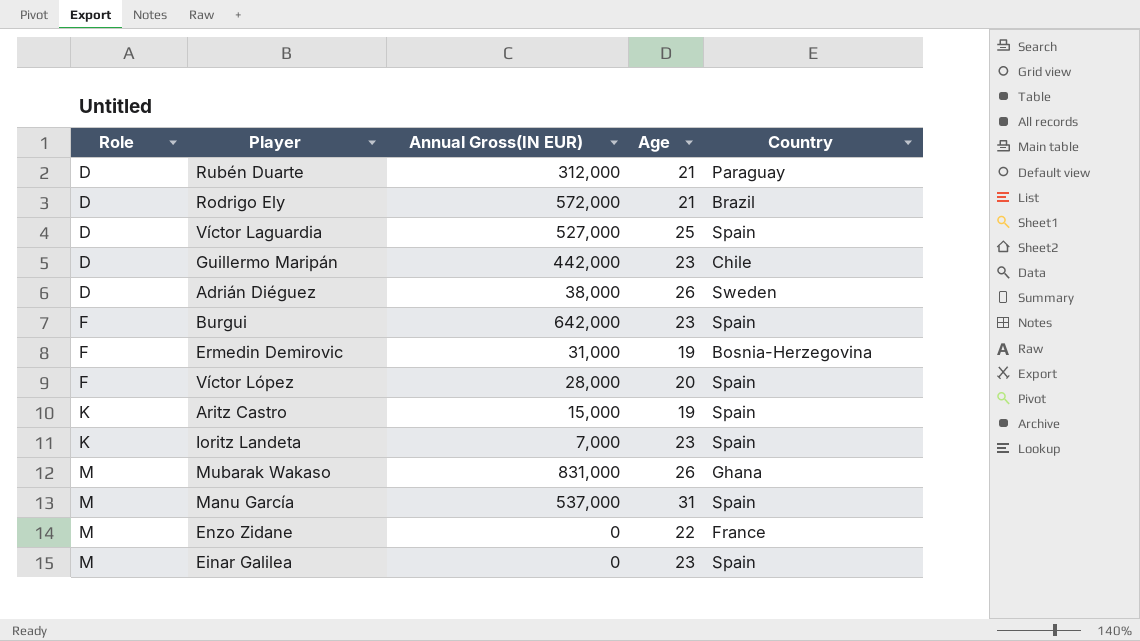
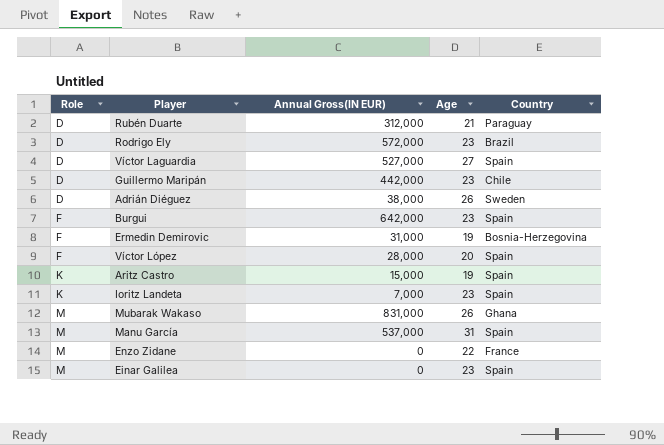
Rodrigo Ely | Age: 21 -> 23
Víctor Laguardia | Age: 25 -> 27

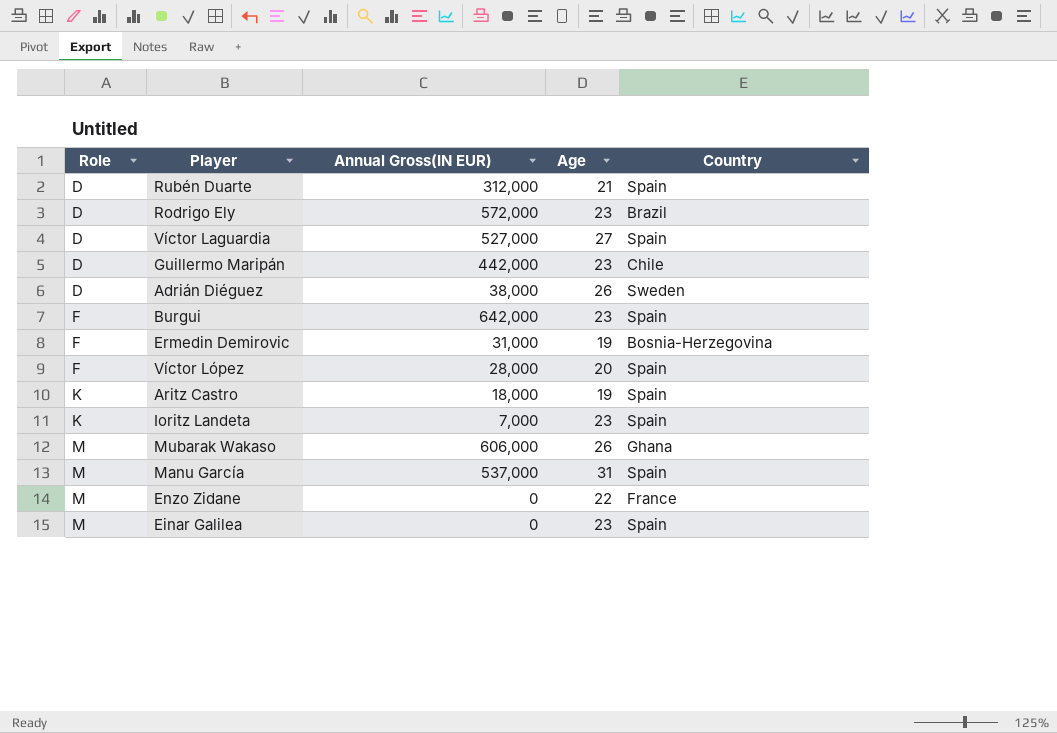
Rubén Duarte | Country: Paraguay -> Spain
Aritz Castro | Annual Gross(IN EUR): 15,000 -> 18,000
Mubarak Wakaso | Annual Gross(IN EUR): 831,000 -> 606,000

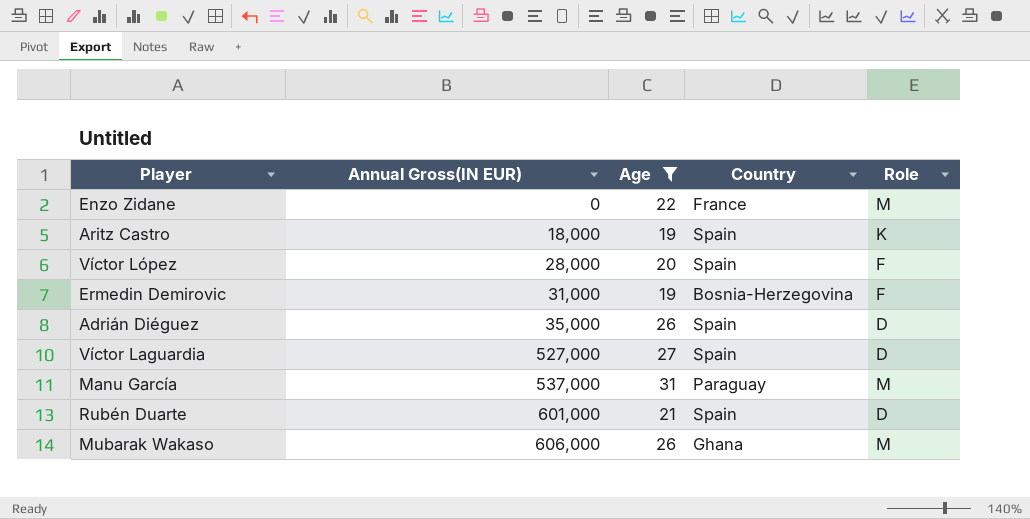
filter: none -> Age != 23
row order: Role ascending -> Annual Gross(IN EUR) ascending
column Role | position: 1 -> 5
Adrián Diéguez | Annual Gross(IN EUR): 38,000 -> 35,000
Adrián Diéguez | Country: Sweden -> Spain
Manu García | Country: Spain -> Paraguay
Rubén Duarte | Annual Gross(IN EUR): 312,000 -> 601,000

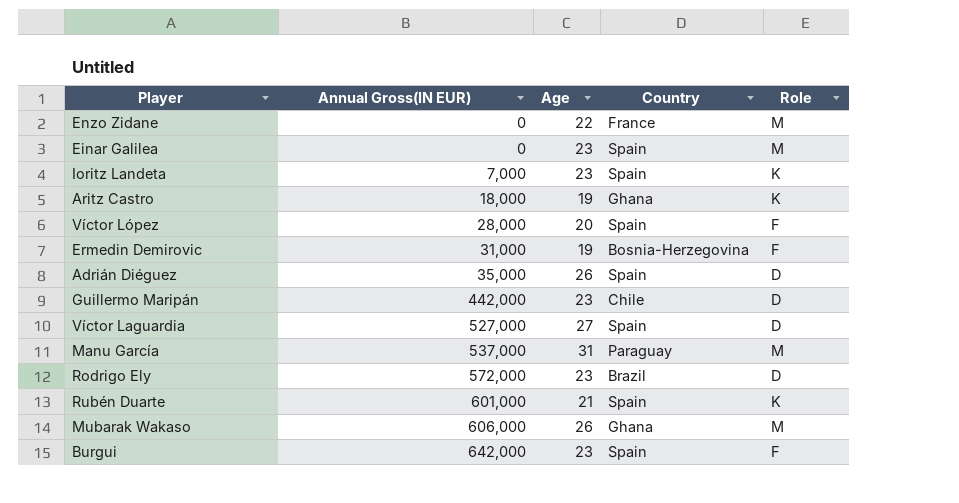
filter: Age != 23 -> none
Aritz Castro | Country: Spain -> Ghana
Rubén Duarte | Role: D -> K

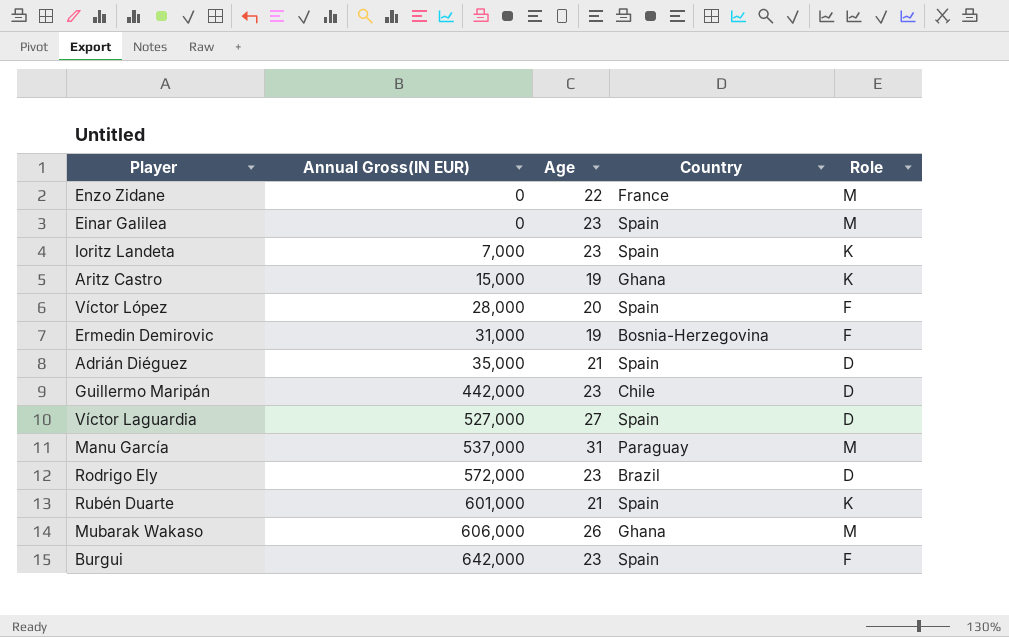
Aritz Castro | Annual Gross(IN EUR): 18,000 -> 15,000
Adrián Diéguez | Age: 26 -> 21

